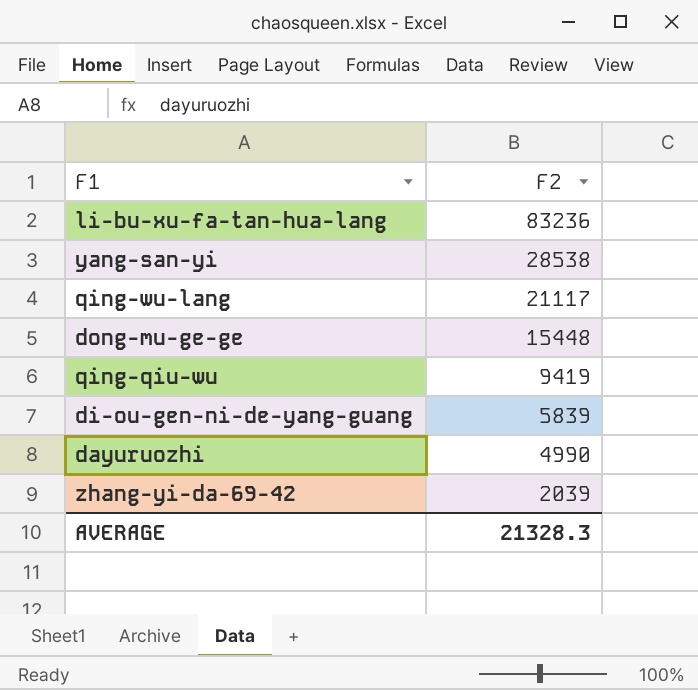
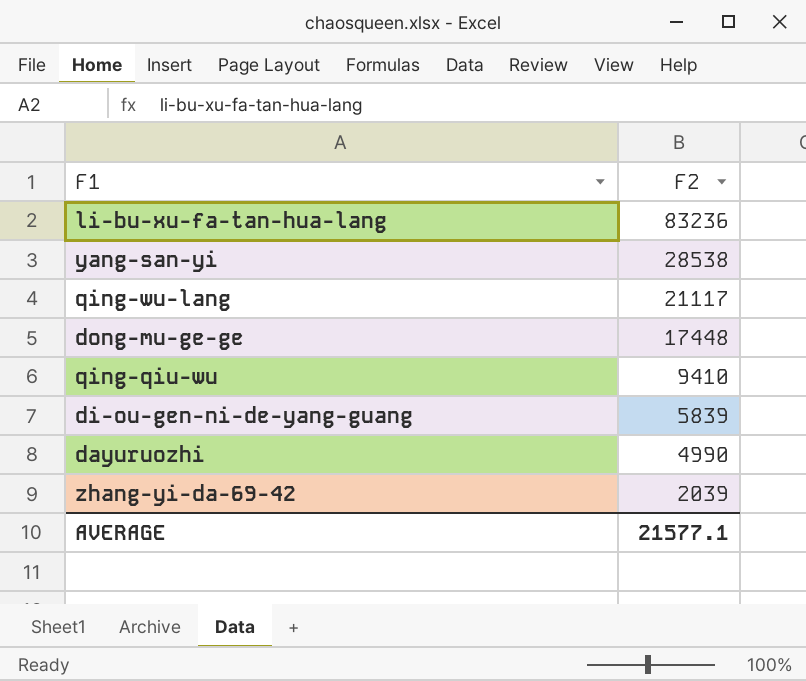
dong-mu-ge-ge | F2: 15448 -> 17448
qing-qiu-wu | F2: 9419 -> 9410
AVERAGE | F2: 21328.3 -> 21577.1

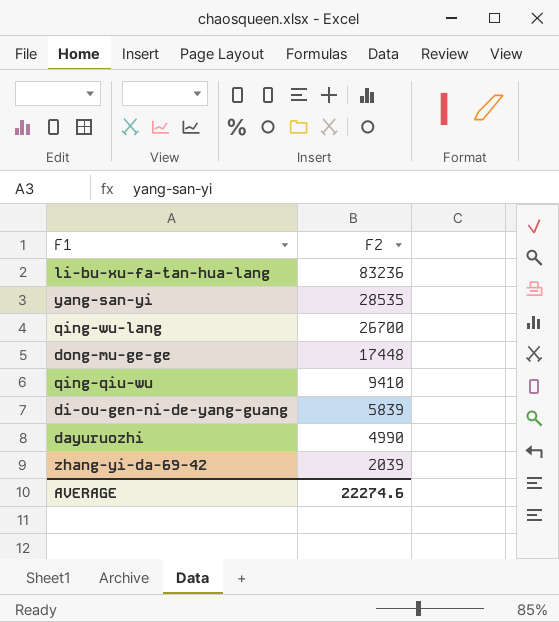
yang-san-yi | F2: 28538 -> 28535
qing-wu-lang | F2: 21117 -> 26700
AVERAGE | F2: 21577.1 -> 22274.6

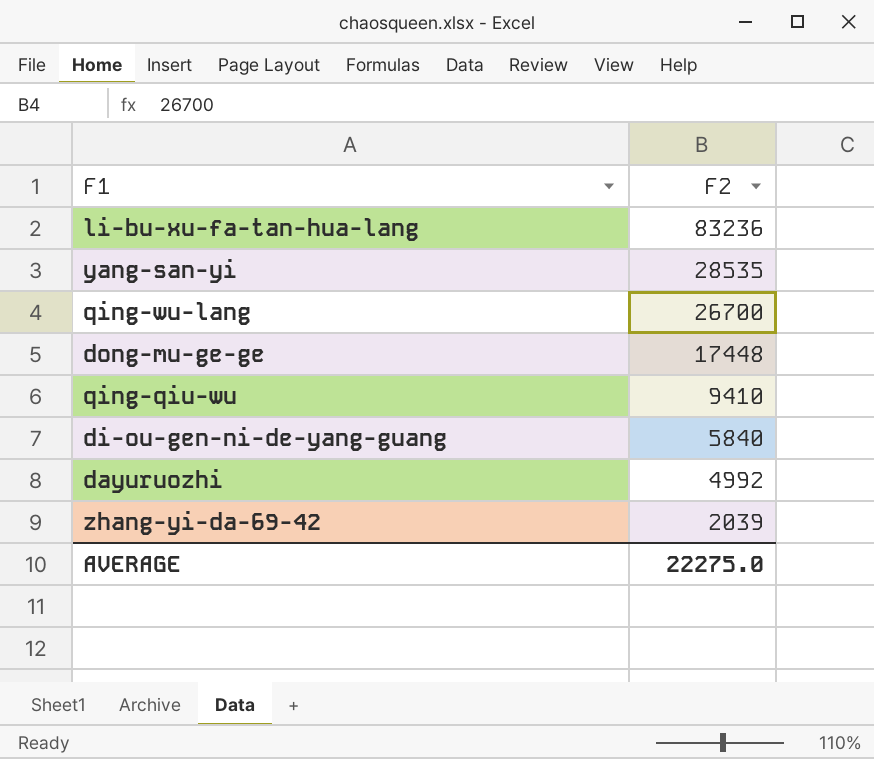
di-ou-gen-ni-de-yang-guang | F2: 5839 -> 5840
dayuruozhi | F2: 4990 -> 4992
AVERAGE | F2: 22274.6 -> 22275.0

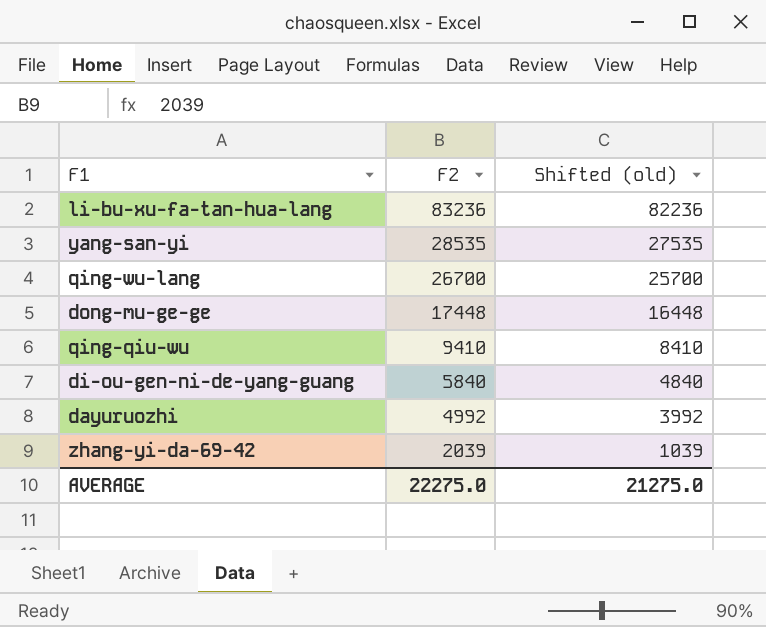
column Shifted (old) | formula: none -> [F2] - 1000

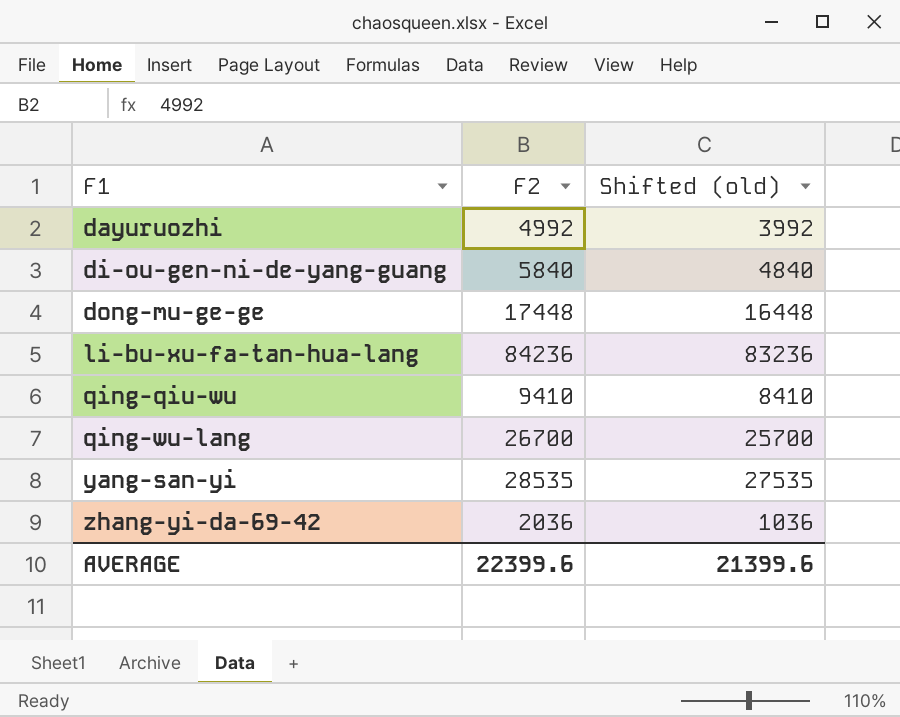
row order: F2 descending -> F1 ascending
li-bu-xu-fa-tan-hua-lang | F2: 83236 -> 84236
li-bu-xu-fa-tan-hua-lang | Shifted (old): 82236 -> 83236
zhang-yi-da-69-42 | F2: 2039 -> 2036
zhang-yi-da-69-42 | Shifted (old): 1039 -> 1036
AVERAGE | F2: 22275.0 -> 22399.6
AVERAGE | Shifted (old): 21275.0 -> 21399.6

